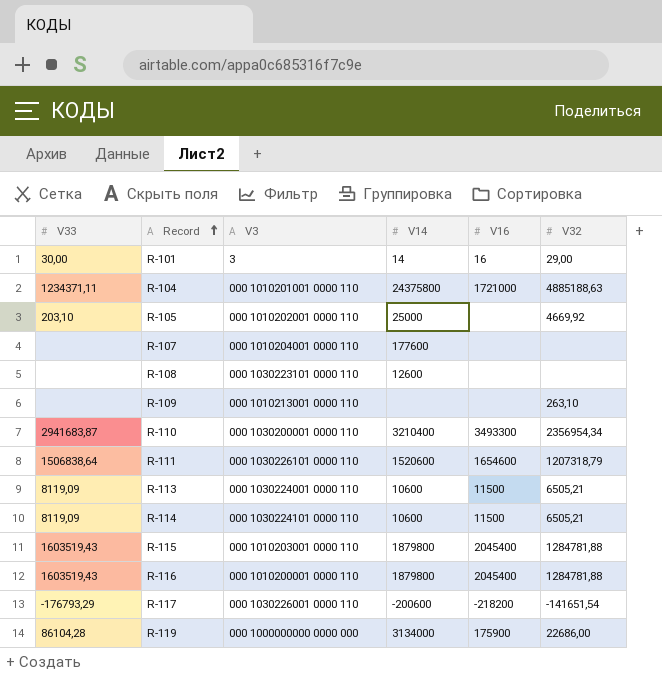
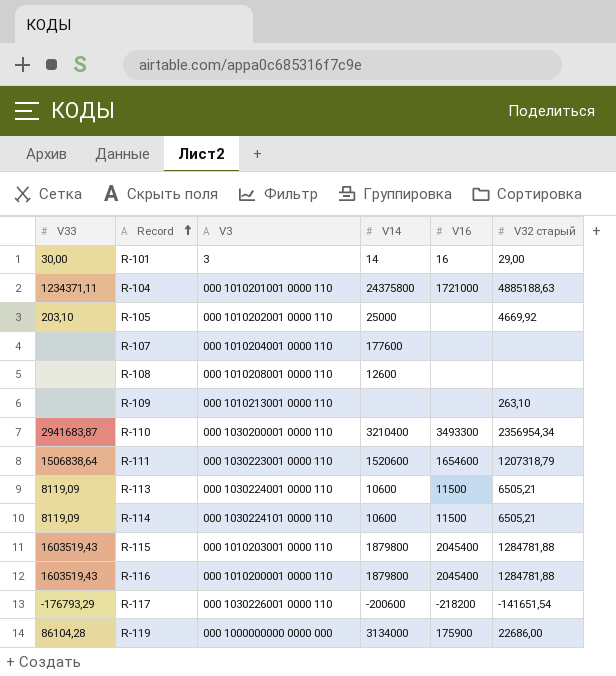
column name: V32 -> V32 старый
R-108 | V3: 000 1030223101 0000 110 -> 000 1010208001 0000 110
R-111 | V3: 000 1030226101 0000 110 -> 000 1030223001 0000 110

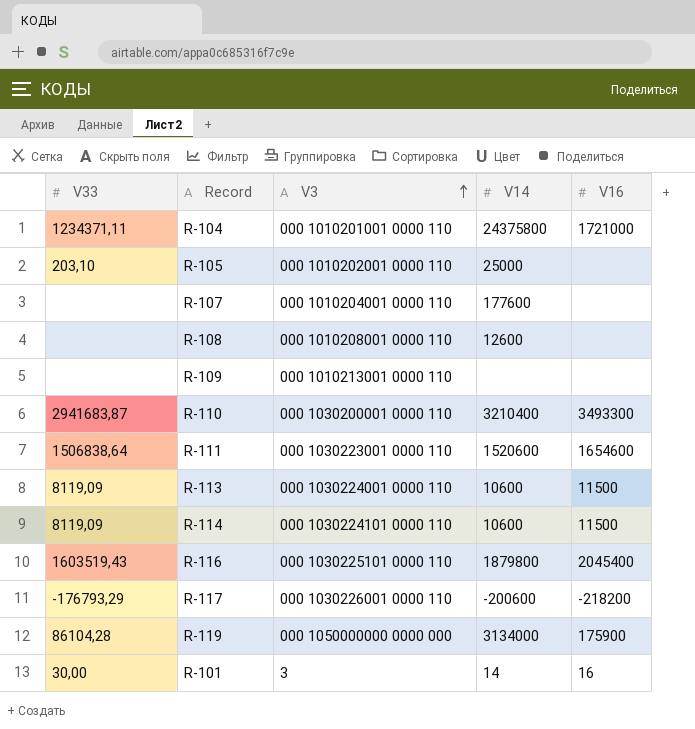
row order: Record ascending -> V3 ascending
column V32 старый | position: 6 -> none
row R-115: 1603519,43 | 000 1010203001 0000 110 | 1879800 | 2045400 | 1284781,88 -> none
R-116 | V3: 000 1010200001 0000 110 -> 000 1030225101 0000 110
R-119 | V3: 000 1000000000 0000 000 -> 000 1050000000 0000 000

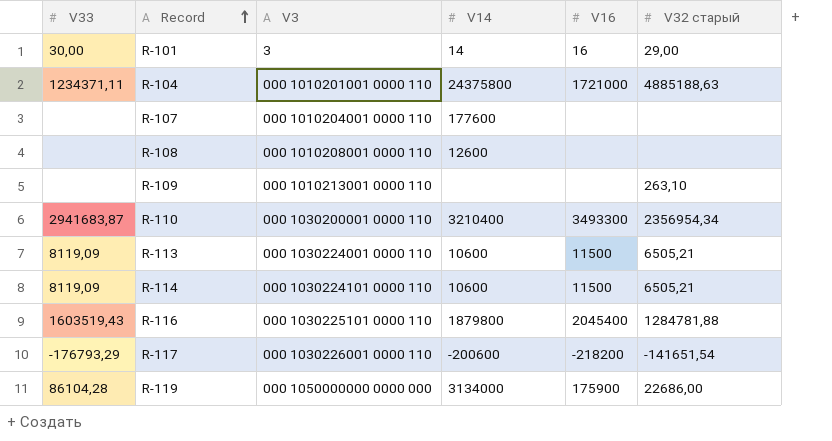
row order: V3 ascending -> Record ascending
column V32 старый | position: none -> 6
row R-105: 203,10 | 000 1010202001 0000 110 | 25000 | none -> none
row R-111: 1506838,64 | 000 1030223001 0000 110 | 1520600 | 1654600 -> none

